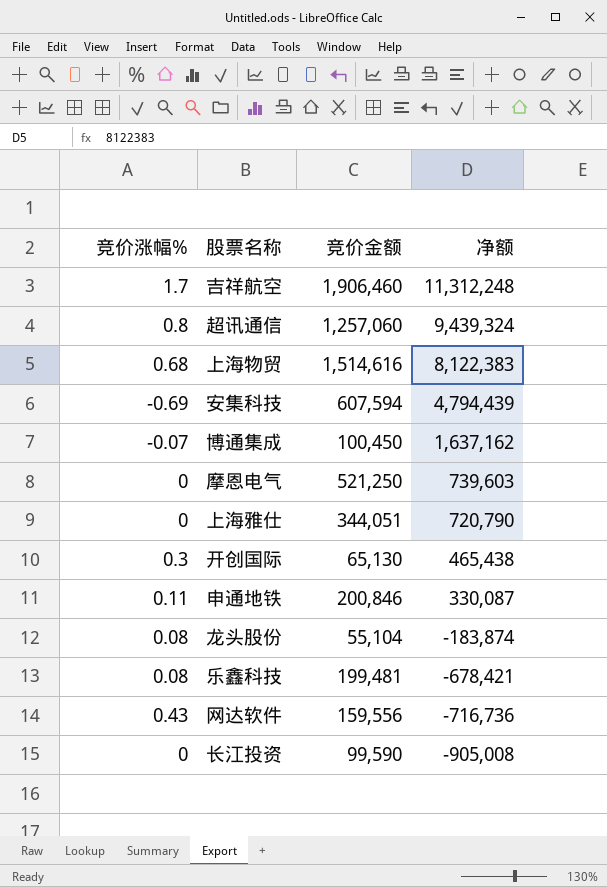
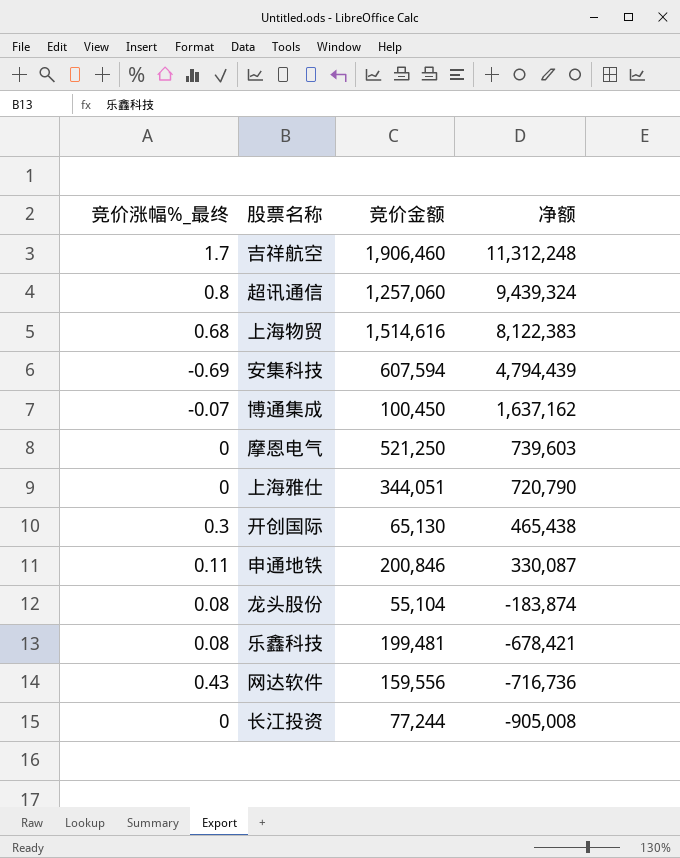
column name: 竞价涨幅% -> 竞价涨幅%_最终
长江投资 | 竞价金额: 99,590 -> 77,244

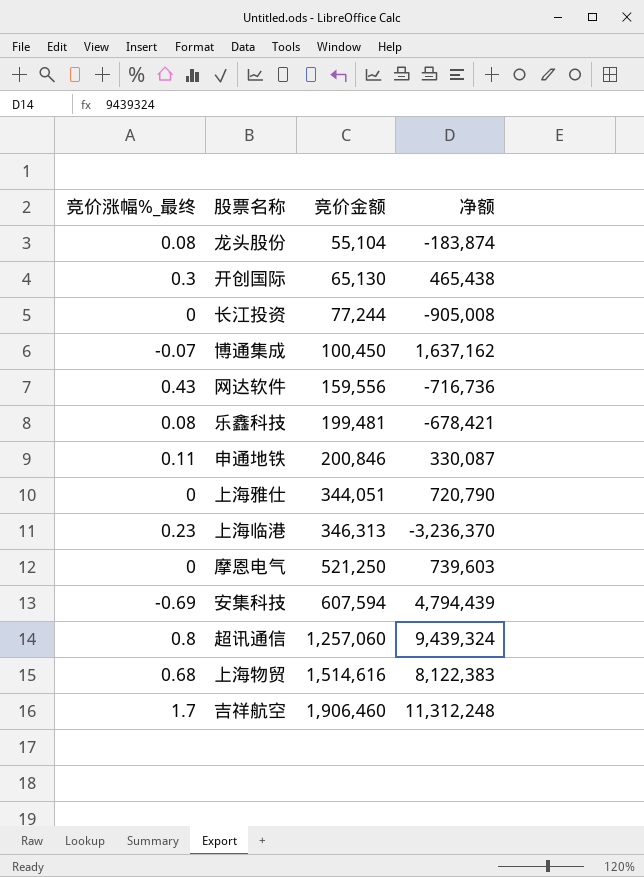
row order: 净额 descending -> 竞价金额 ascending
row 上海临港: none -> 0.23 | 346,313 | -3,236,370

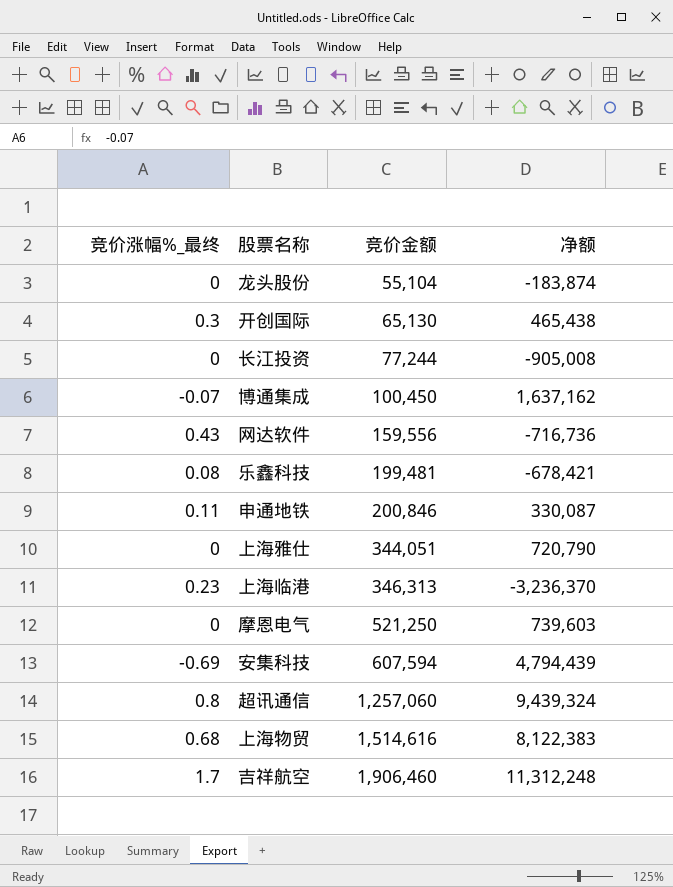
龙头股份 | 竞价涨幅%_最终: 0.08 -> 0

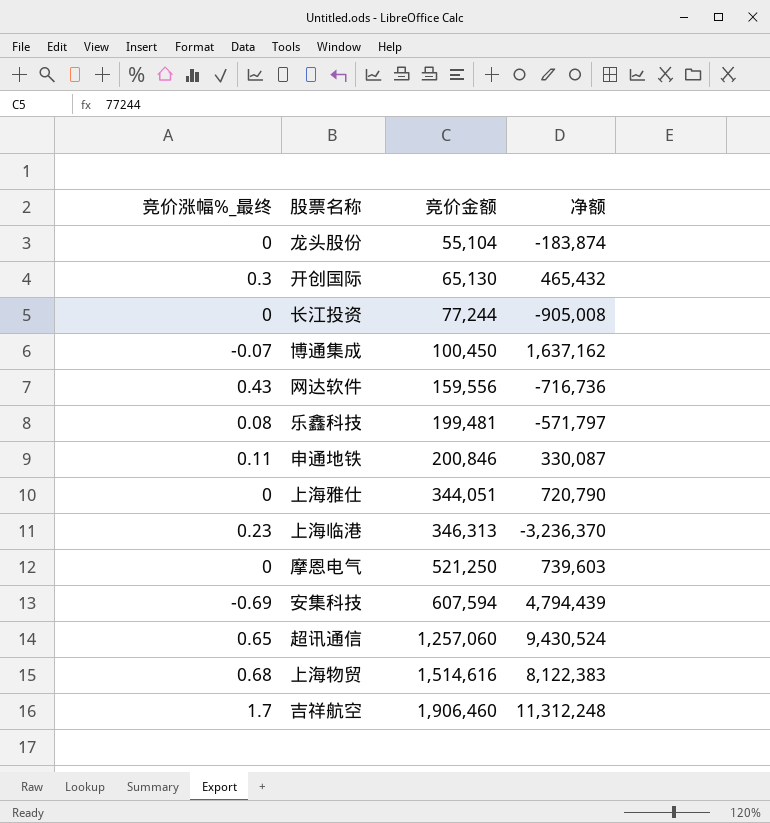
开创国际 | 净额: 465,438 -> 465,432
乐鑫科技 | 净额: -678,421 -> -571,797
超讯通信 | 竞价涨幅%_最终: 0.8 -> 0.65
超讯通信 | 净额: 9,439,324 -> 9,430,524

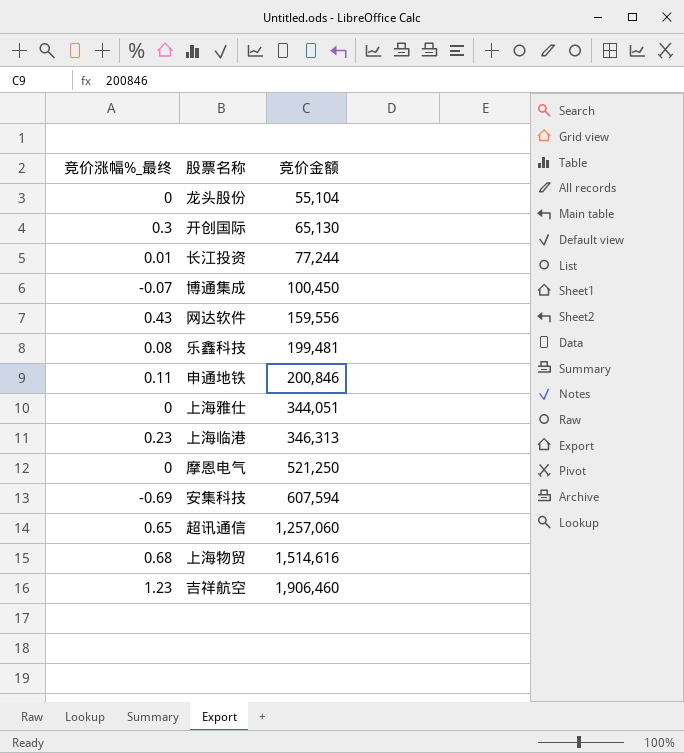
column 净额 | position: 4 -> none
长江投资 | 竞价涨幅%_最终: 0 -> 0.01
吉祥航空 | 竞价涨幅%_最终: 1.7 -> 1.23

